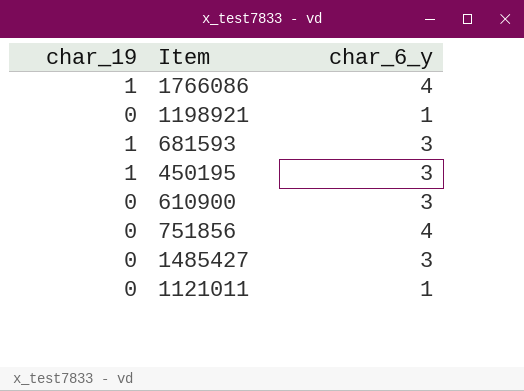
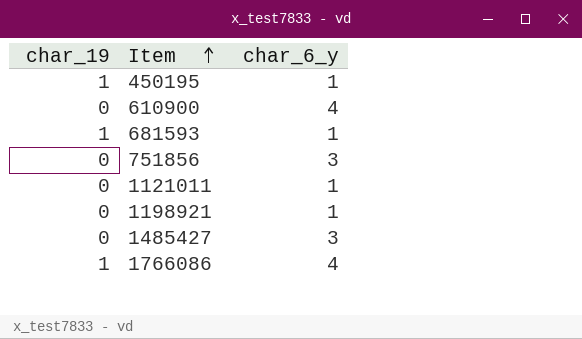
row order: none -> Item ascending
450195 | char_6_y: 3 -> 1
610900 | char_6_y: 3 -> 4
681593 | char_6_y: 3 -> 1
751856 | char_6_y: 4 -> 3

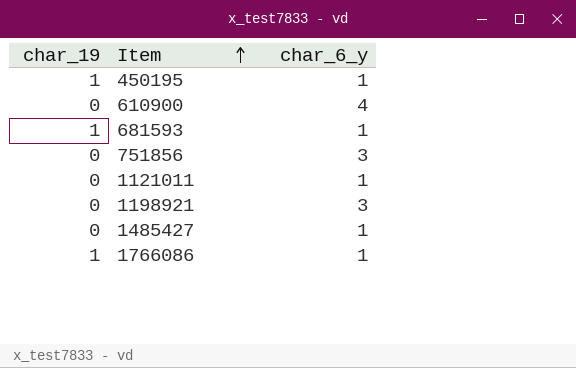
1198921 | char_6_y: 1 -> 3
1485427 | char_6_y: 3 -> 1
1766086 | char_6_y: 4 -> 1

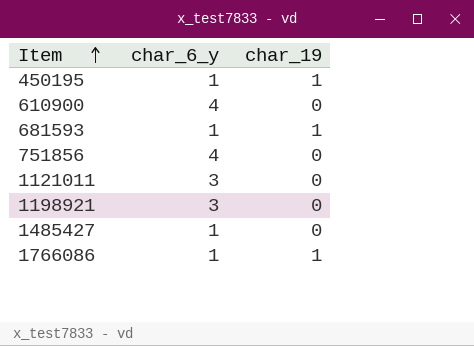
column char_19 | position: 1 -> 3
751856 | char_6_y: 3 -> 4
1121011 | char_6_y: 1 -> 3

